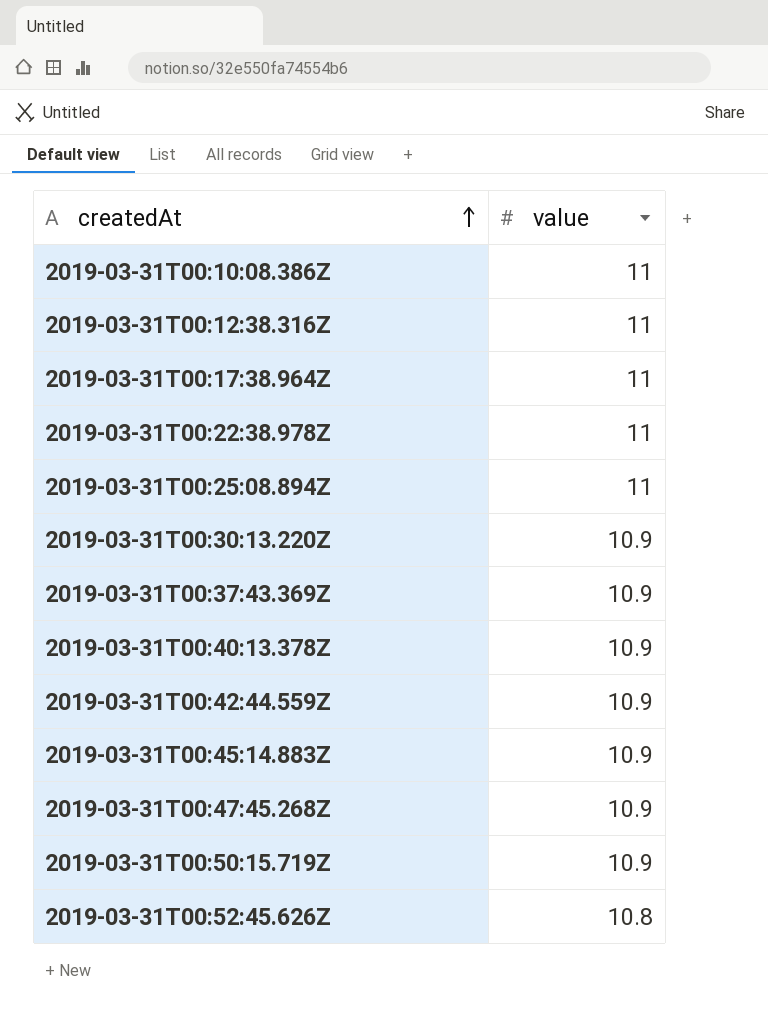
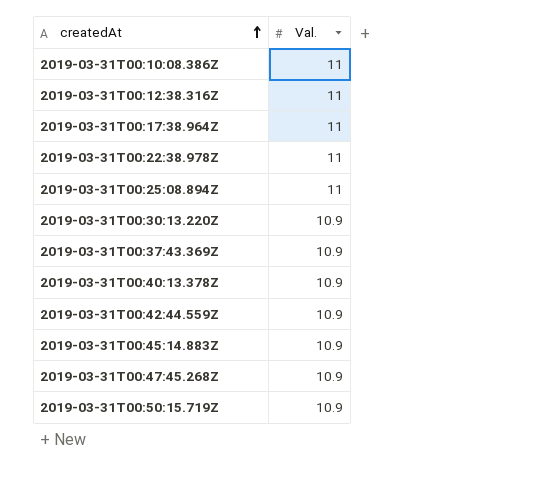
column name: value -> Val.
row 2019-03-31T00:52:45.626Z: 10.8 -> none

